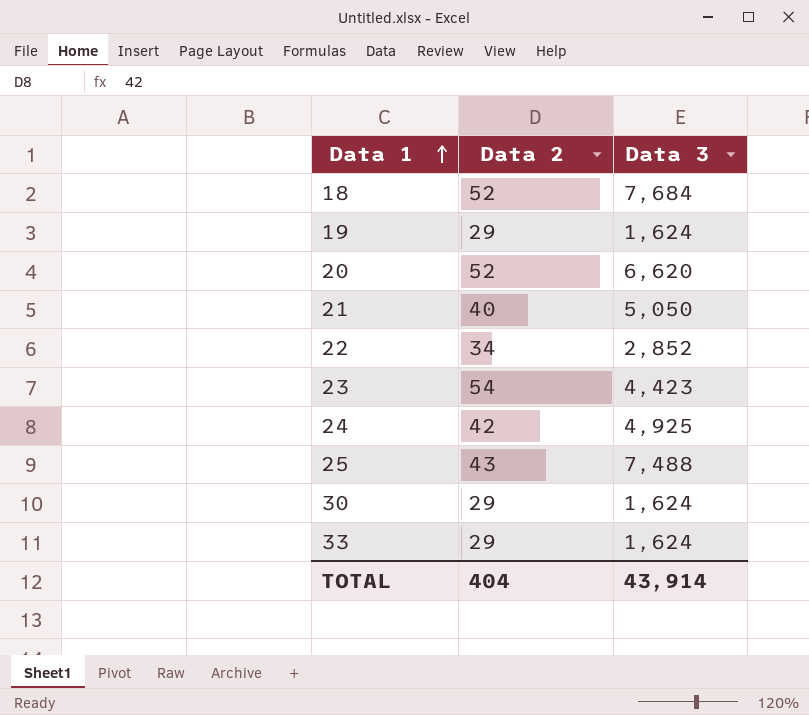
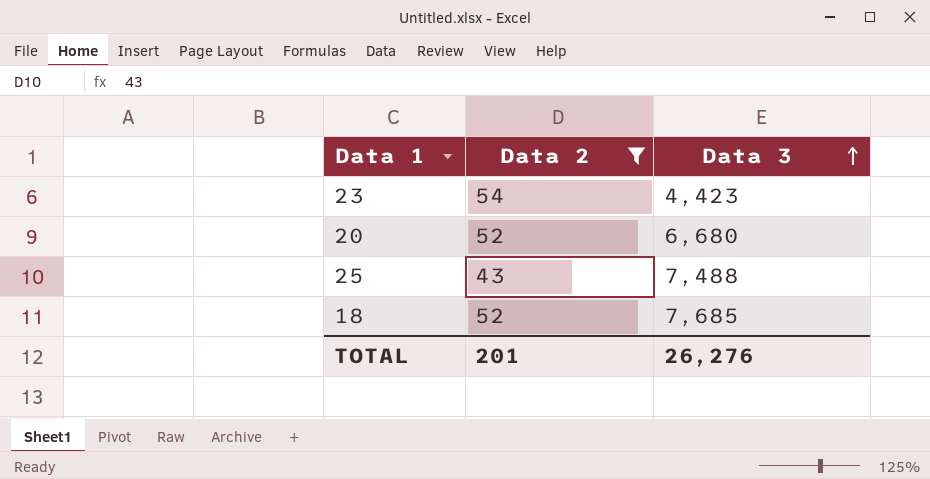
filter: none -> Data 2 >= 43
row order: Data 1 ascending -> Data 3 ascending
20 | Data 3: 6,620 -> 6,680
18 | Data 3: 7,684 -> 7,685
TOTAL | Data 2: 404 -> 201
TOTAL | Data 3: 43,914 -> 26,276

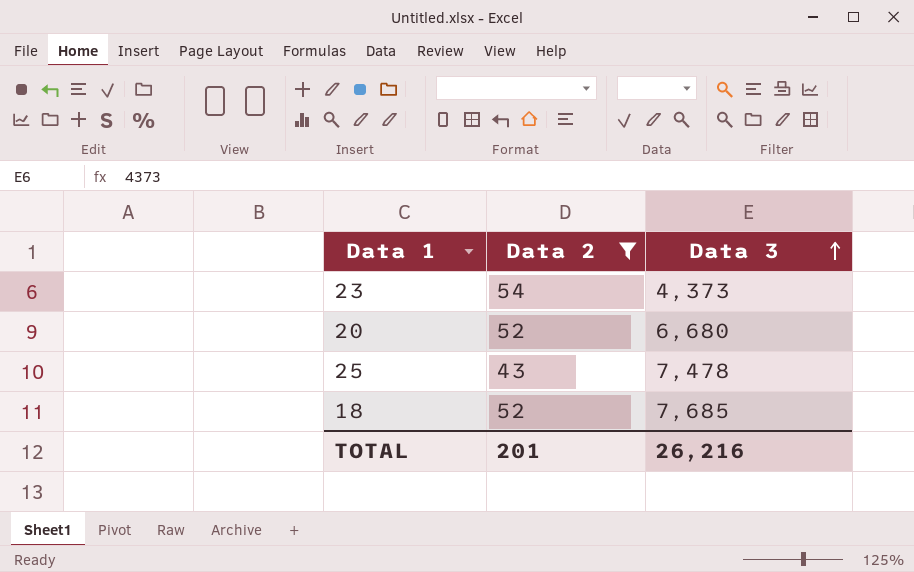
23 | Data 3: 4,423 -> 4,373
25 | Data 3: 7,488 -> 7,478
TOTAL | Data 3: 26,276 -> 26,216

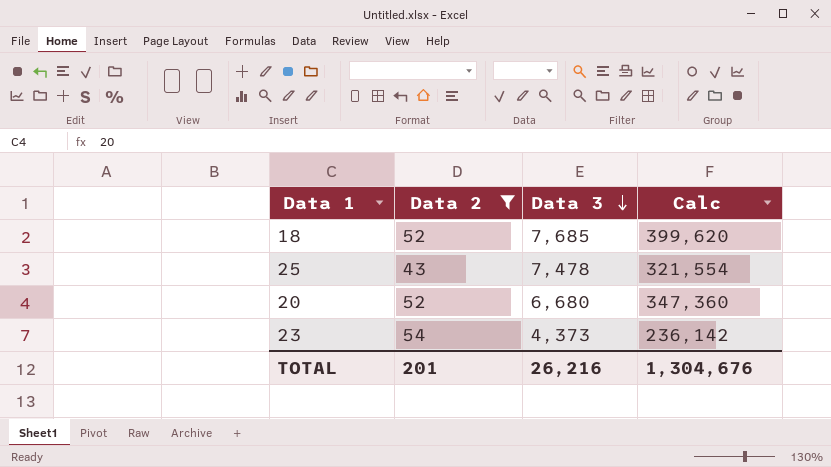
row order: Data 3 ascending -> Data 3 descending
column Calc | formula: none -> [Data 2] * [Data 3]

